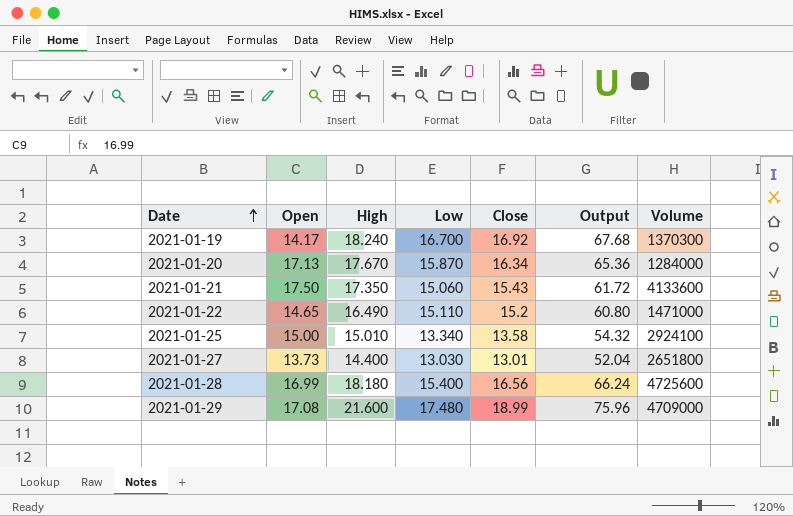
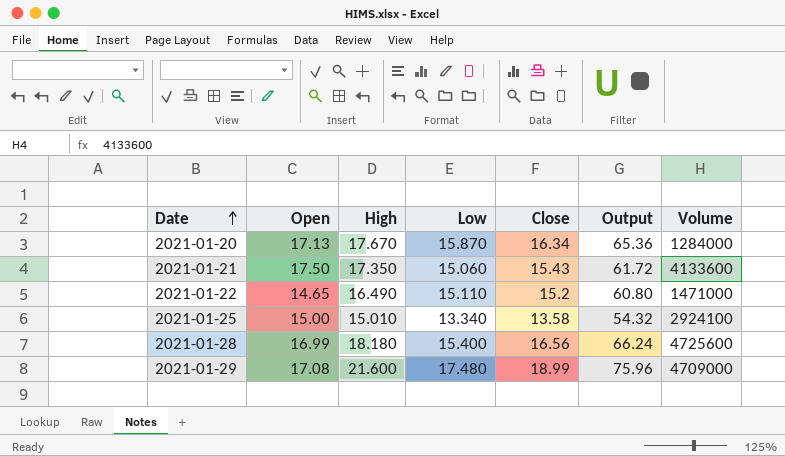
row 2021-01-19: 14.17 | 18.240 | 16.700 | 16.92 | 67.68 | 1370300 -> none
row 2021-01-27: 13.73 | 14.400 | 13.030 | 13.01 | 52.04 | 2651800 -> none

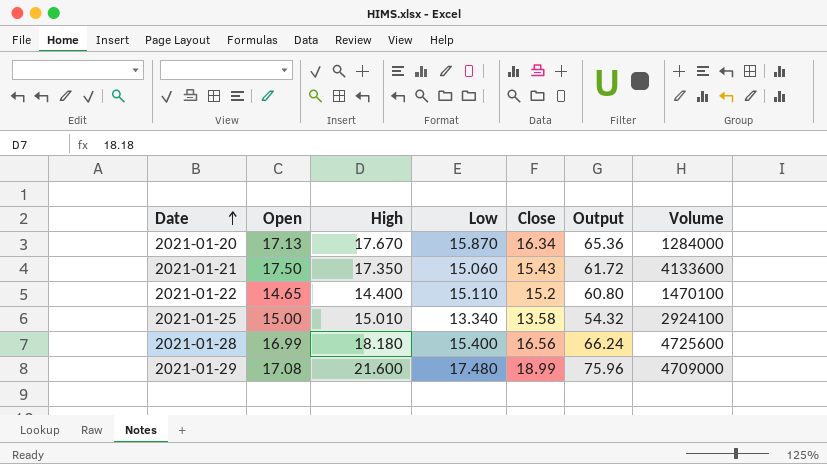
2021-01-22 | High: 16.490 -> 14.400
2021-01-22 | Volume: 1471000 -> 1470100

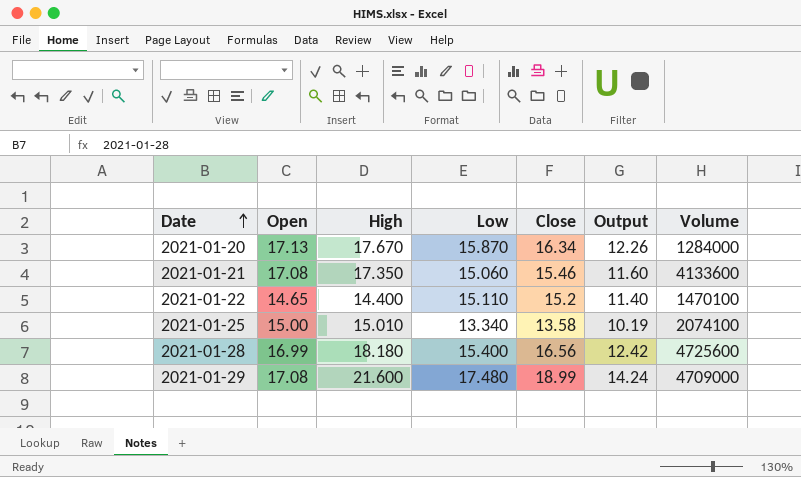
column Output | formula: [Close] * 4 -> [Close] * 0.75
2021-01-21 | Open: 17.50 -> 17.08
2021-01-21 | Close: 15.43 -> 15.46
2021-01-25 | Volume: 2924100 -> 2074100

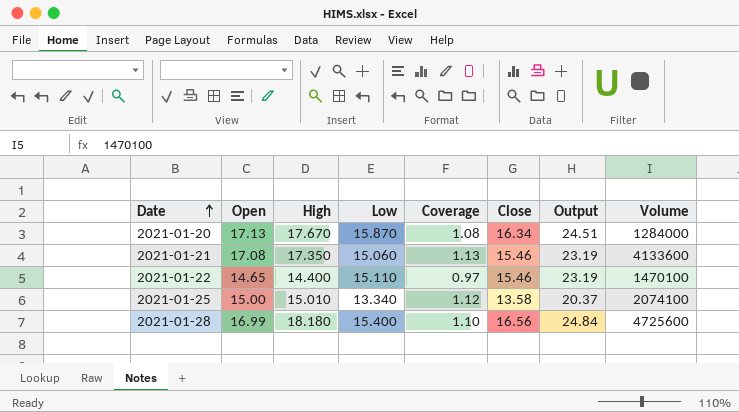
column Coverage | formula: none -> [Open] / [Low]
column Output | formula: [Close] * 0.75 -> [Close] * 1.5
row 2021-01-29: 17.08 | 21.600 | 17.480 | 18.99 | 14.24 | 4709000 -> none
2021-01-22 | Close: 15.2 -> 15.46

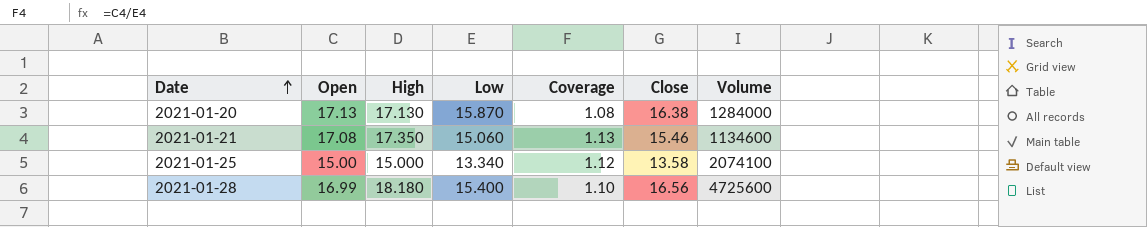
column Output | formula: [Close] * 1.5 -> none
row 2021-01-22: 14.65 | 14.400 | 15.110 | 0.97 | 15.46 | 23.19 | 1470100 -> none
2021-01-20 | High: 17.670 -> 17.130
2021-01-20 | Close: 16.34 -> 16.38
2021-01-21 | Volume: 4133600 -> 1134600
2021-01-25 | High: 15.010 -> 15.000

